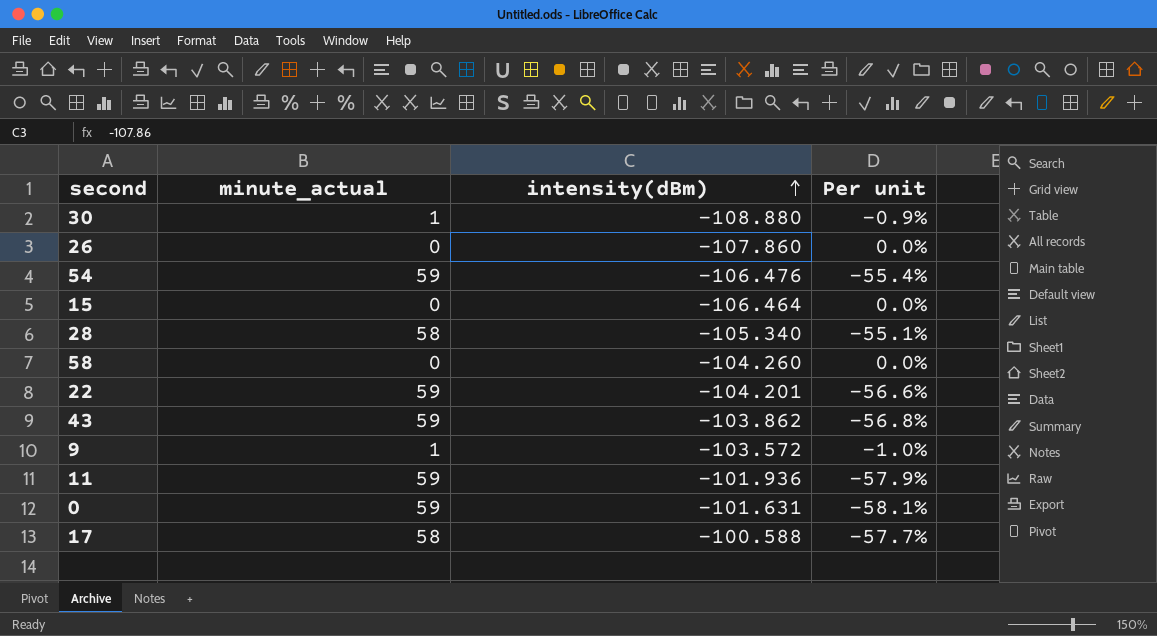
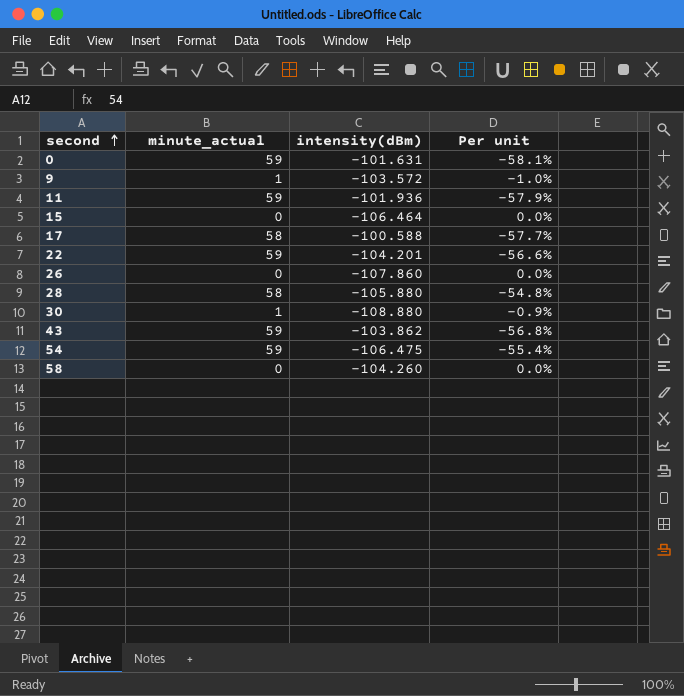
row order: intensity(dBm) ascending -> second ascending
28 | intensity(dBm): -105.340 -> -105.880
28 | Per unit: -55.1% -> -54.8%
54 | intensity(dBm): -106.476 -> -106.475

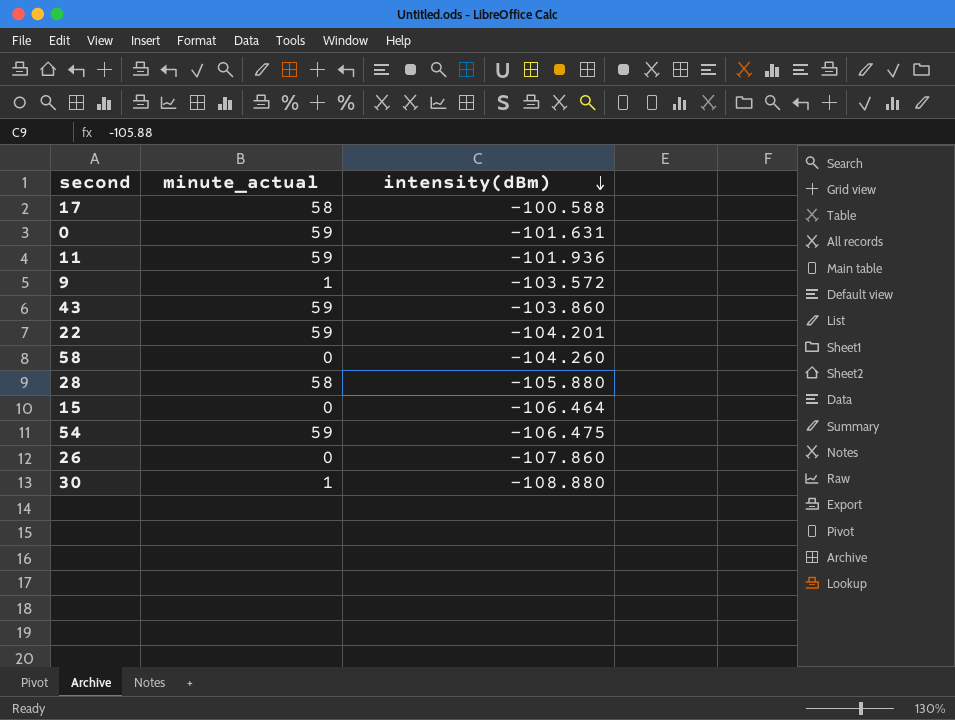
row order: second ascending -> intensity(dBm) descending
column Per unit | formula: [minute_actual] / [intensity(dBm)] -> none
43 | intensity(dBm): -103.862 -> -103.860

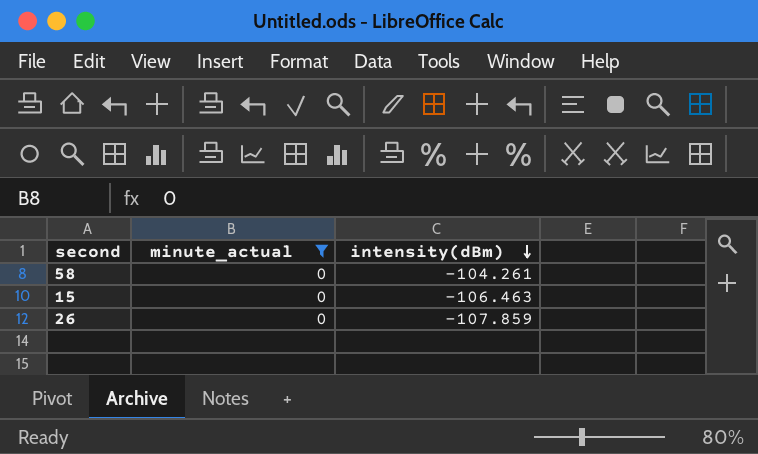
filter: none -> minute_actual = 0
58 | intensity(dBm): -104.260 -> -104.261
15 | intensity(dBm): -106.464 -> -106.463
26 | intensity(dBm): -107.860 -> -107.859

